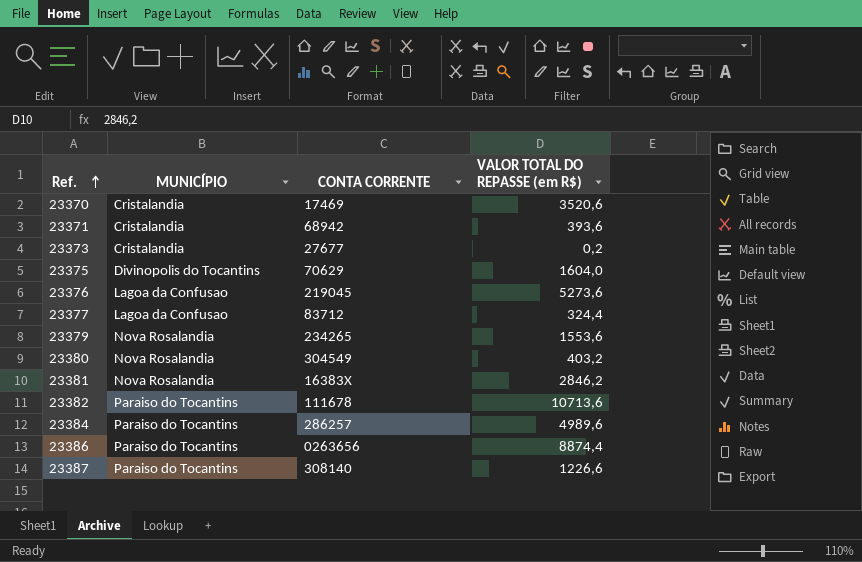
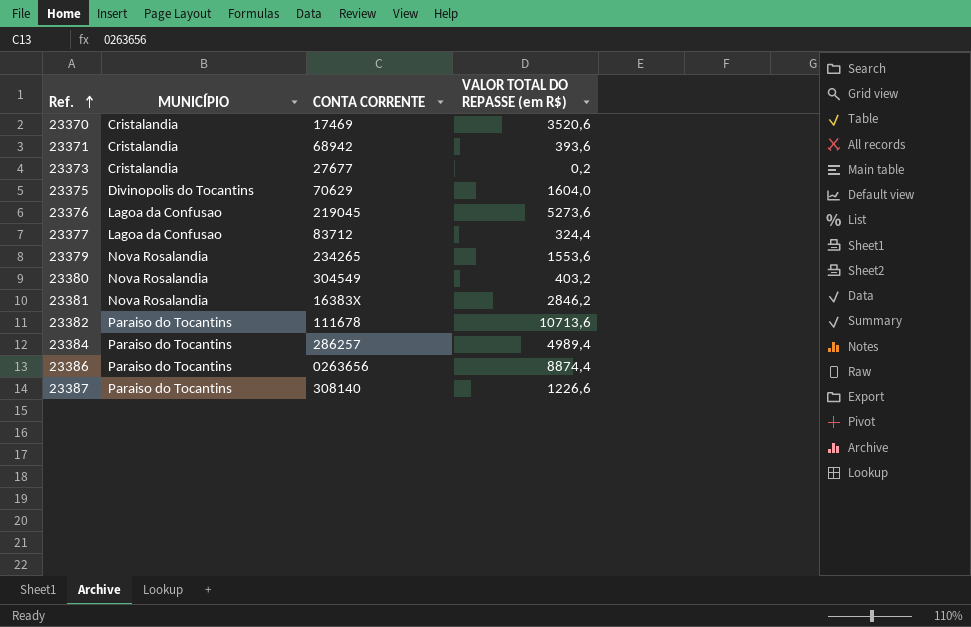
23384 | VALOR TOTAL DO REPASSE (em R$): 4989,6 -> 4989,4

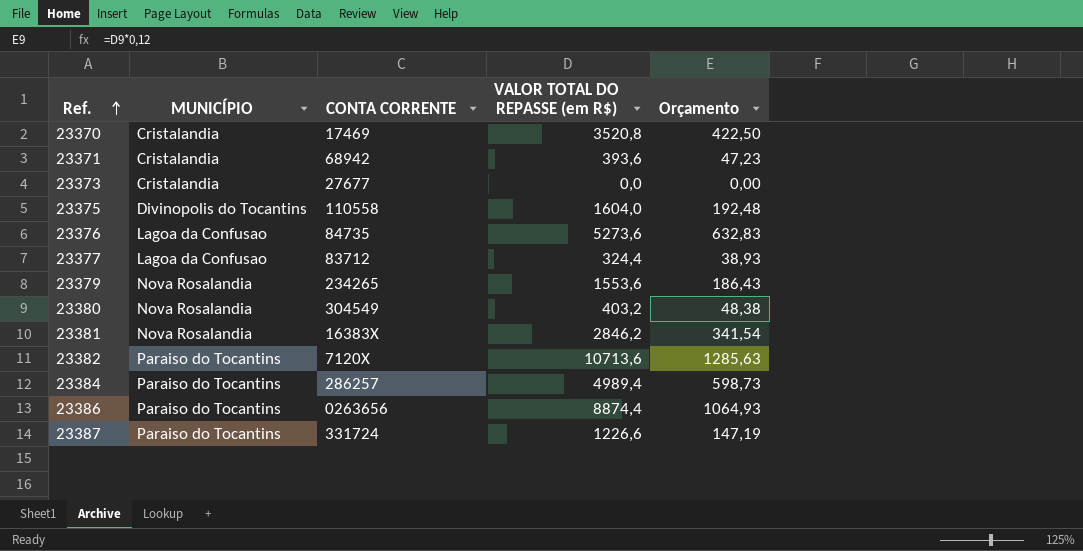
column Orçamento | formula: none -> [VALOR TOTAL DO REPASSE (em R$)] * 0,12
23370 | VALOR TOTAL DO REPASSE (em R$): 3520,6 -> 3520,8
23373 | VALOR TOTAL DO REPASSE (em R$): 0,2 -> 0,0
23375 | CONTA CORRENTE: 70629 -> 110558
23376 | CONTA CORRENTE: 219045 -> 84735
23382 | CONTA CORRENTE: 111678 -> 7120X
23387 | CONTA CORRENTE: 308140 -> 331724

